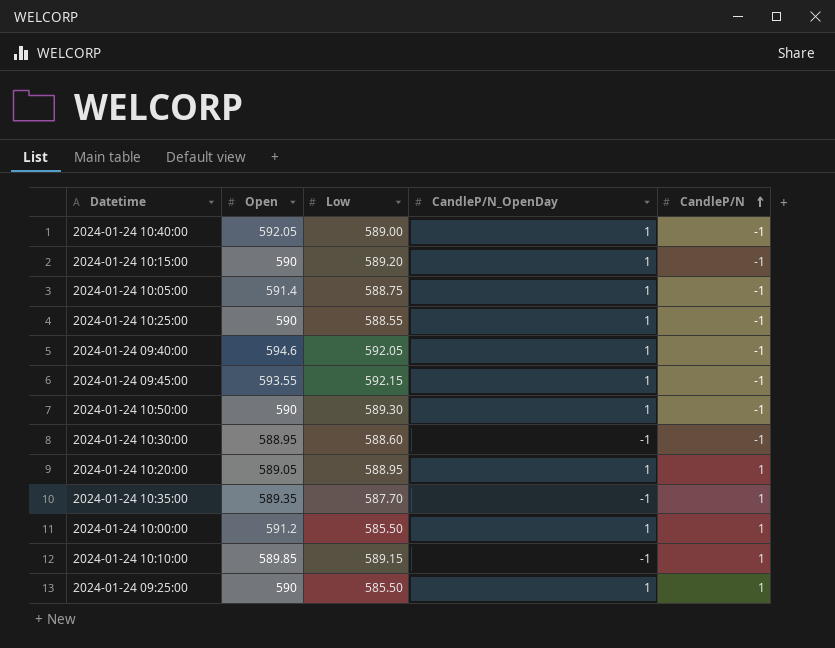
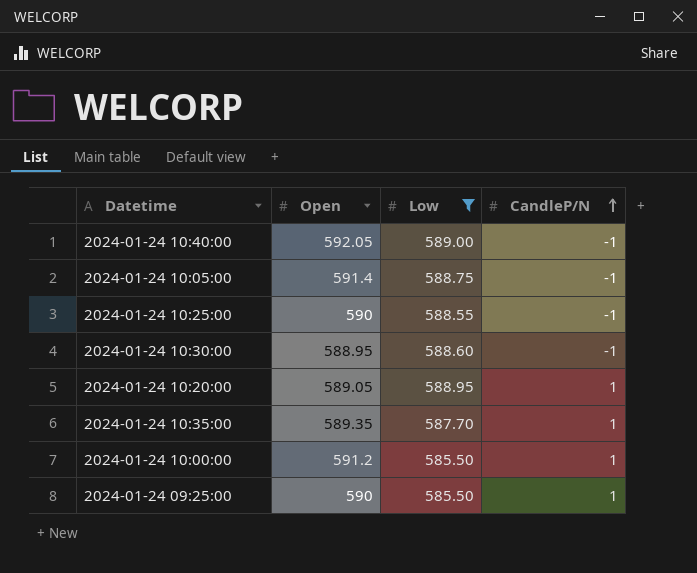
filter: none -> Low <= 589.00
column CandleP/N_OpenDay | position: 4 -> none

